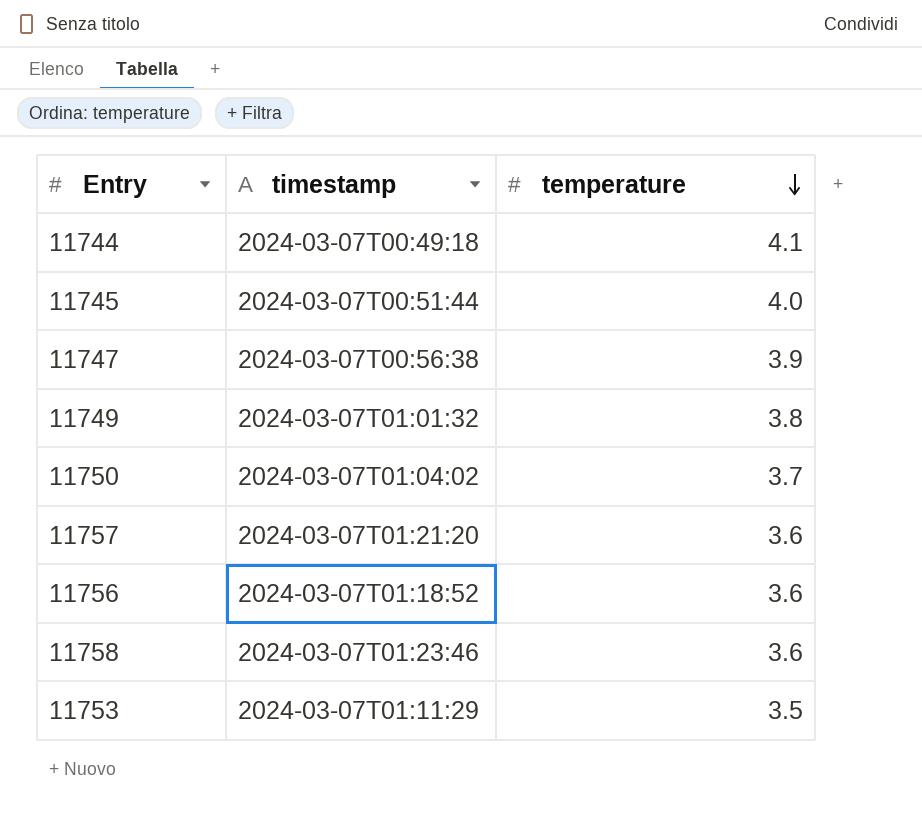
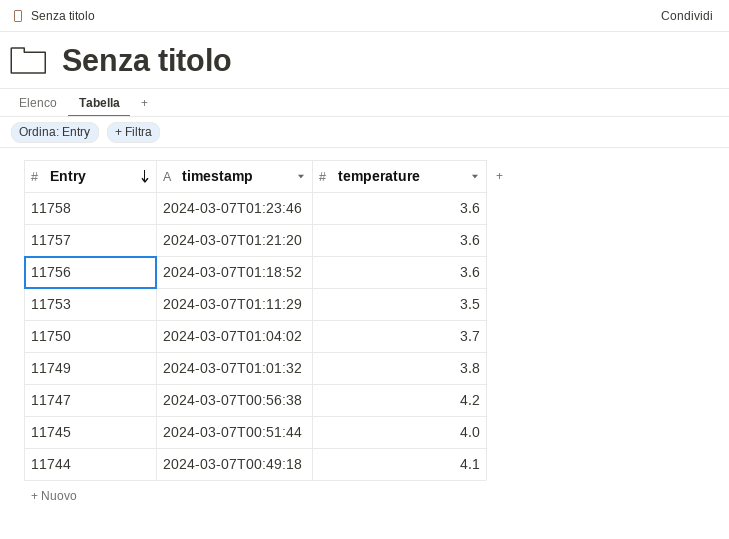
row order: temperature descending -> Entry descending
11747 | temperature: 3.9 -> 4.2

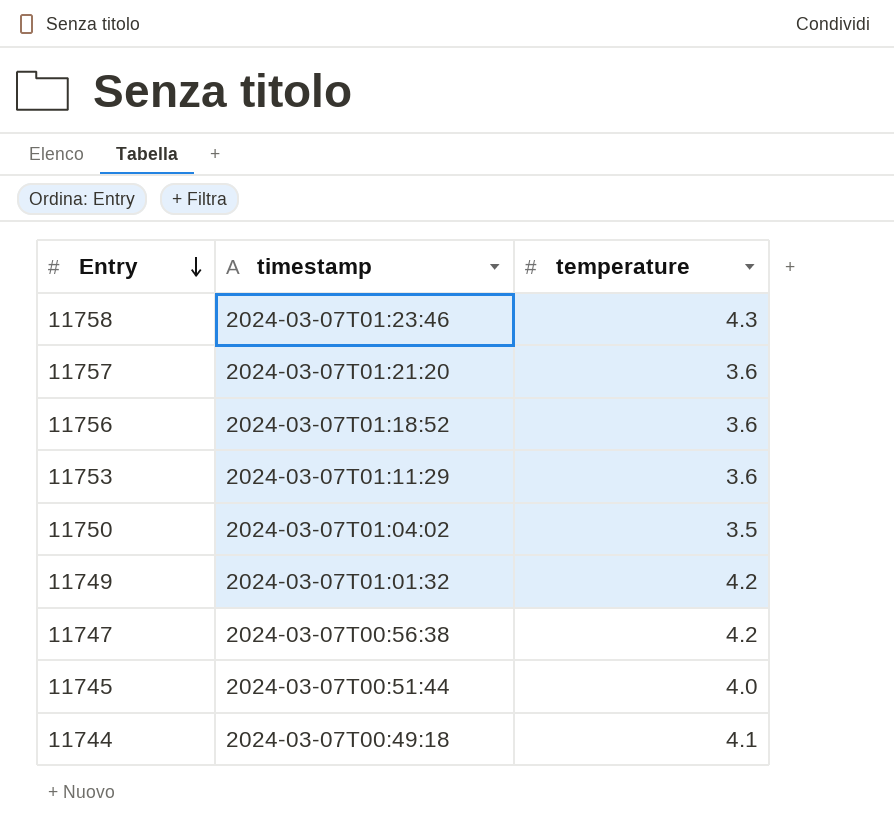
11758 | temperature: 3.6 -> 4.3
11753 | temperature: 3.5 -> 3.6
11750 | temperature: 3.7 -> 3.5
11749 | temperature: 3.8 -> 4.2

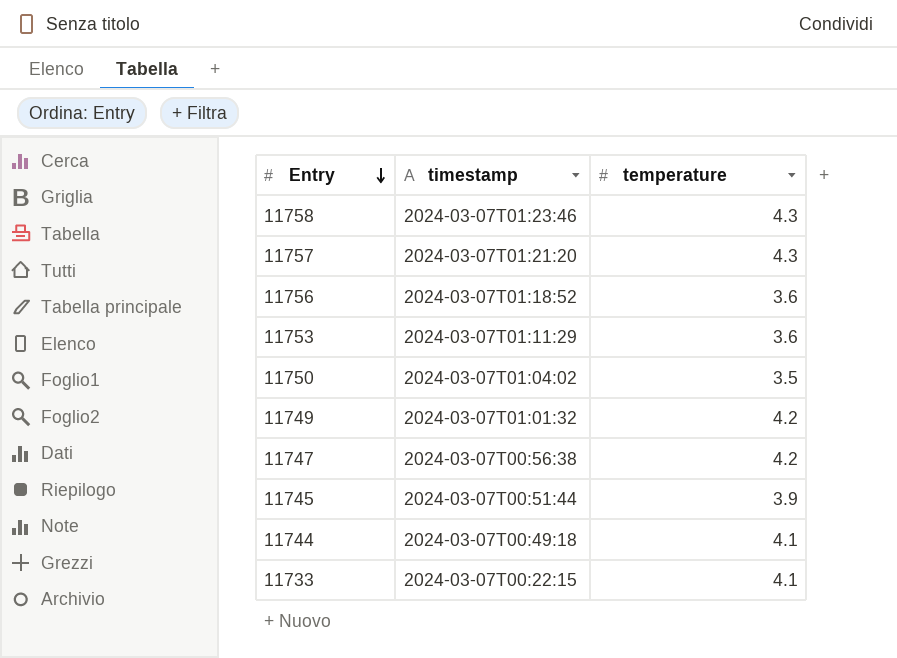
11757 | temperature: 3.6 -> 4.3
11745 | temperature: 4.0 -> 3.9
row 11733: none -> 2024-03-07T00:22:15 | 4.1

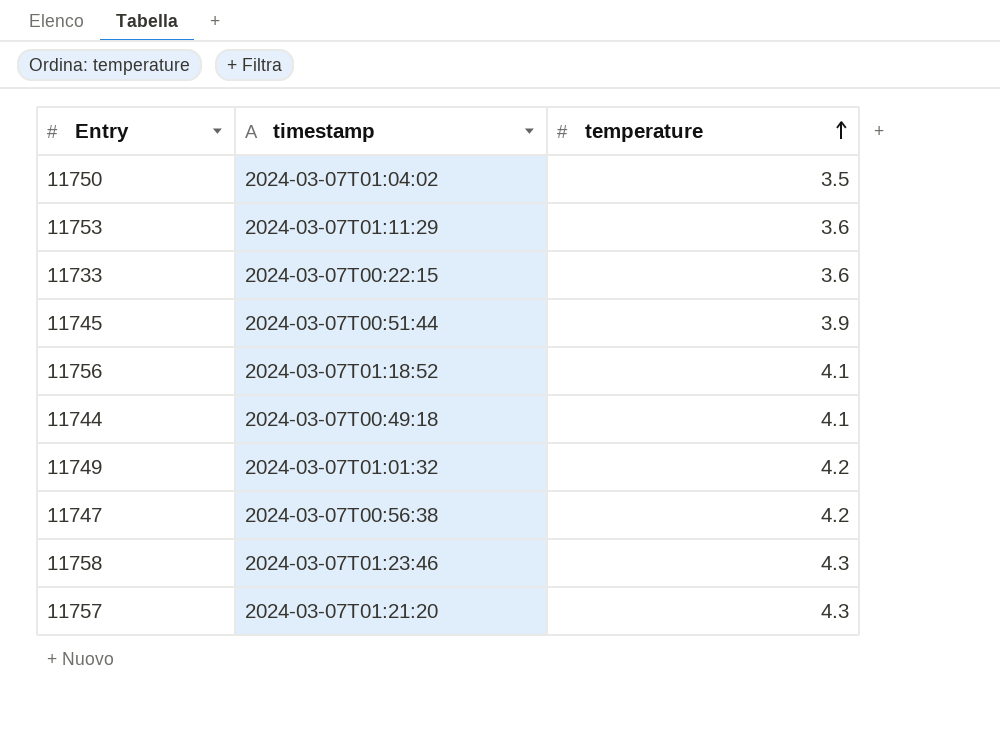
row order: Entry descending -> temperature ascending
11733 | temperature: 4.1 -> 3.6
11756 | temperature: 3.6 -> 4.1

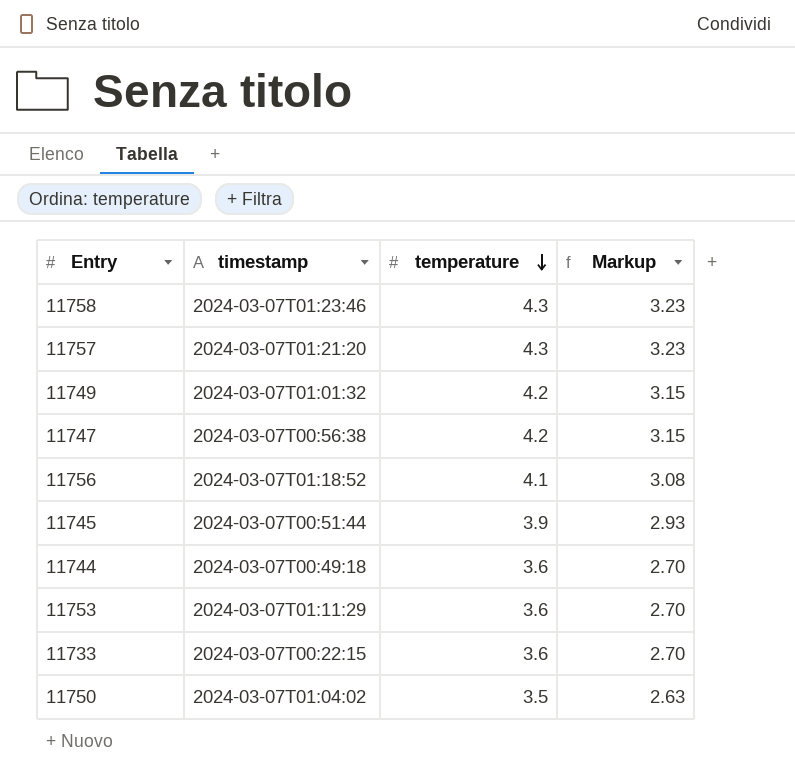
row order: temperature ascending -> temperature descending
column Markup | formula: none -> [temperature] * 0.75
11744 | temperature: 4.1 -> 3.6

